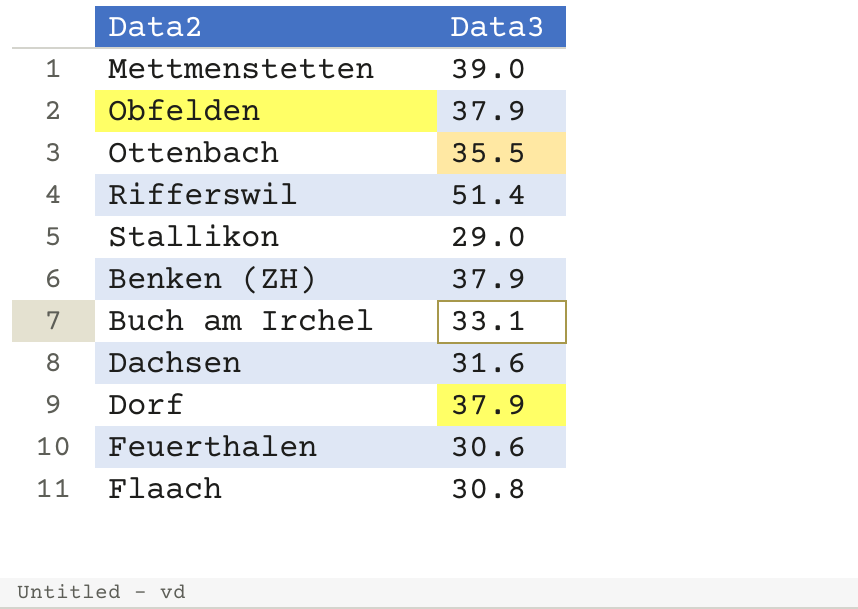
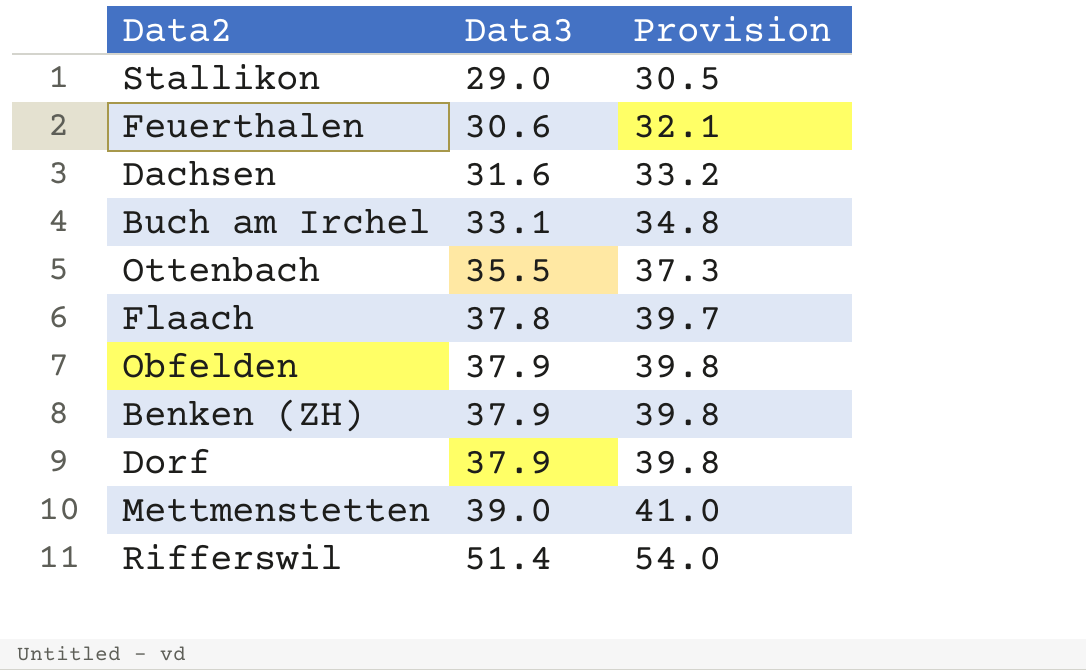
row order: none -> Data3 ascending
column Provision | formula: none -> [Data3] * 1.05
Flaach | Data3: 30.8 -> 37.8

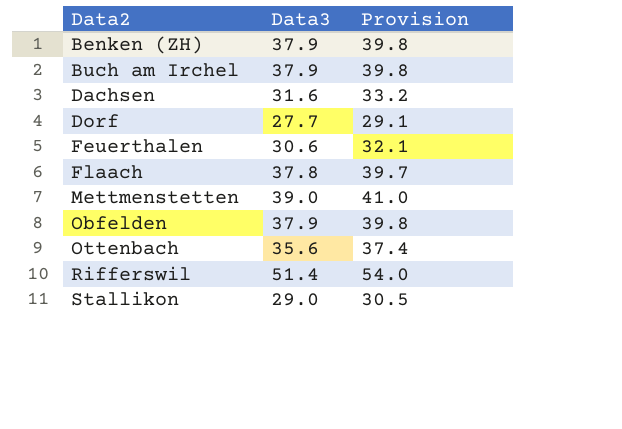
row order: Data3 ascending -> Data2 ascending
Buch am Irchel | Data3: 33.1 -> 37.9
Buch am Irchel | Provision: 34.8 -> 39.8
Dorf | Data3: 37.9 -> 27.7
Dorf | Provision: 39.8 -> 29.1
Ottenbach | Data3: 35.5 -> 35.6
Ottenbach | Provision: 37.3 -> 37.4

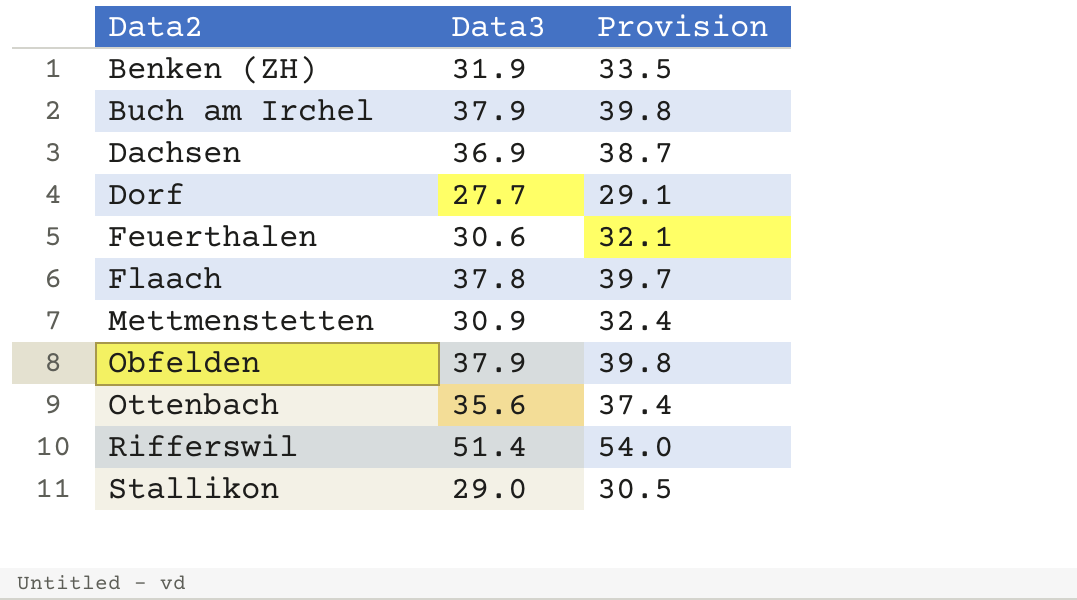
Benken (ZH) | Data3: 37.9 -> 31.9
Benken (ZH) | Provision: 39.8 -> 33.5
Dachsen | Data3: 31.6 -> 36.9
Dachsen | Provision: 33.2 -> 38.7
Mettmenstetten | Data3: 39.0 -> 30.9
Mettmenstetten | Provision: 41.0 -> 32.4

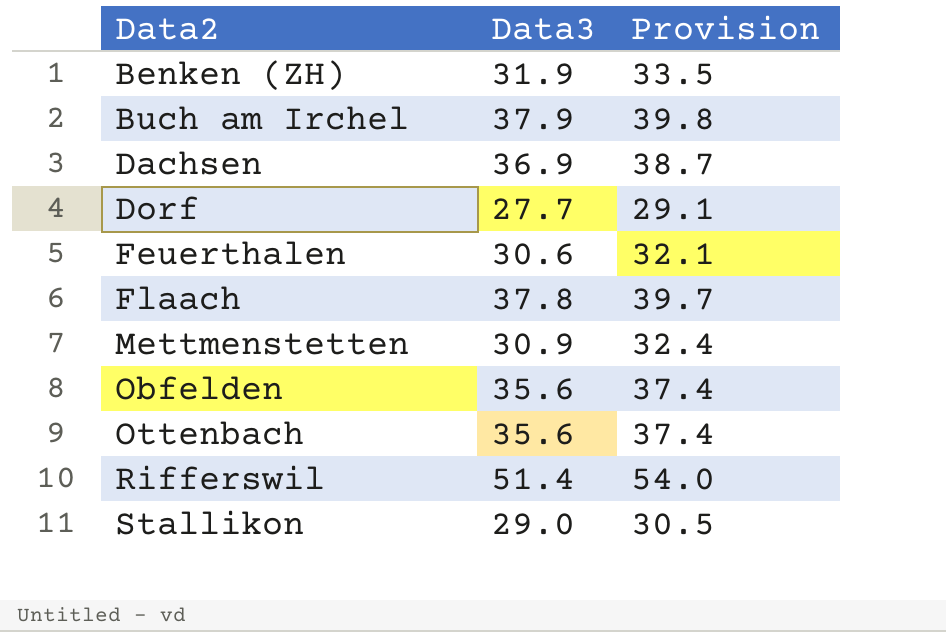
Obfelden | Data3: 37.9 -> 35.6
Obfelden | Provision: 39.8 -> 37.4

